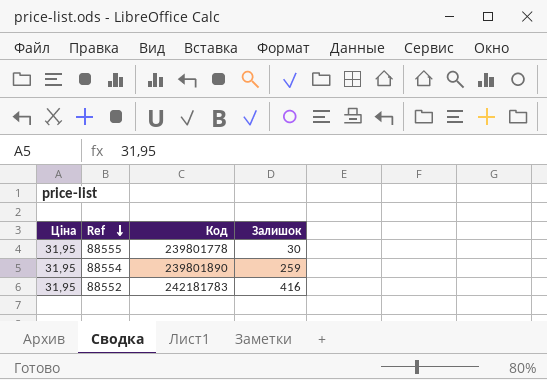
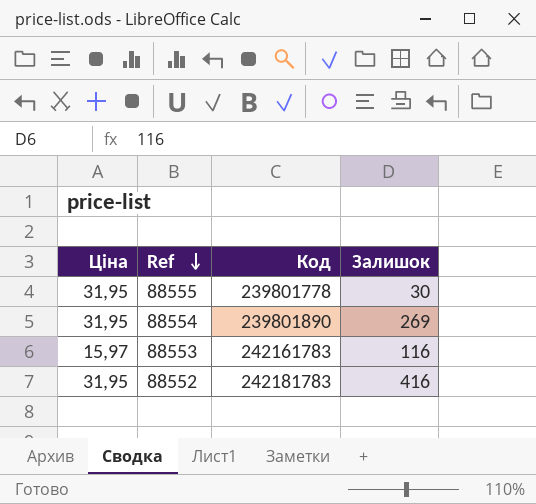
88554 | Залишок: 259 -> 269
row 88553: none -> 15,97 | 242161783 | 116

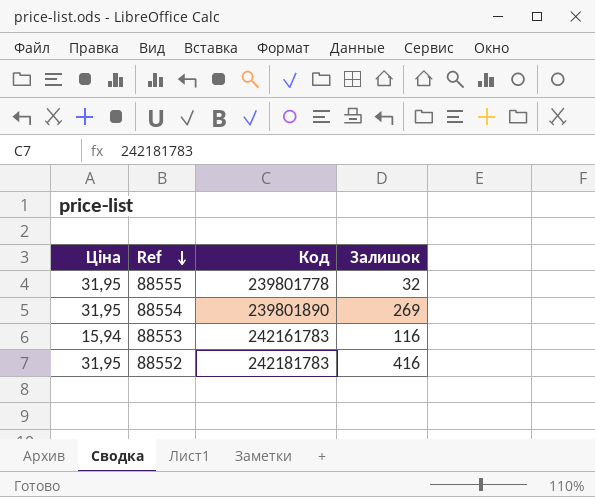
88555 | Залишок: 30 -> 32
88553 | Ціна: 15,97 -> 15,94

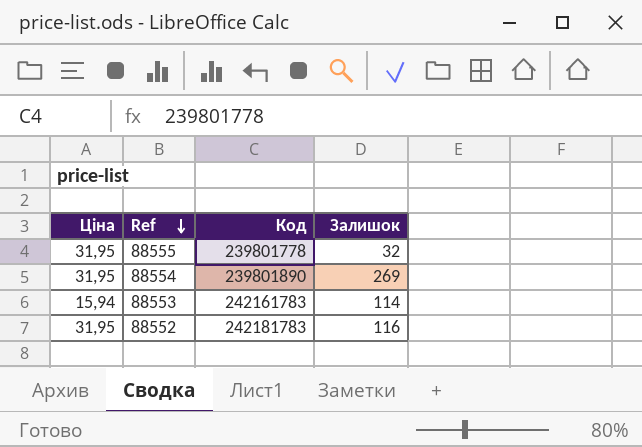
88553 | Залишок: 116 -> 114
88552 | Залишок: 416 -> 116

